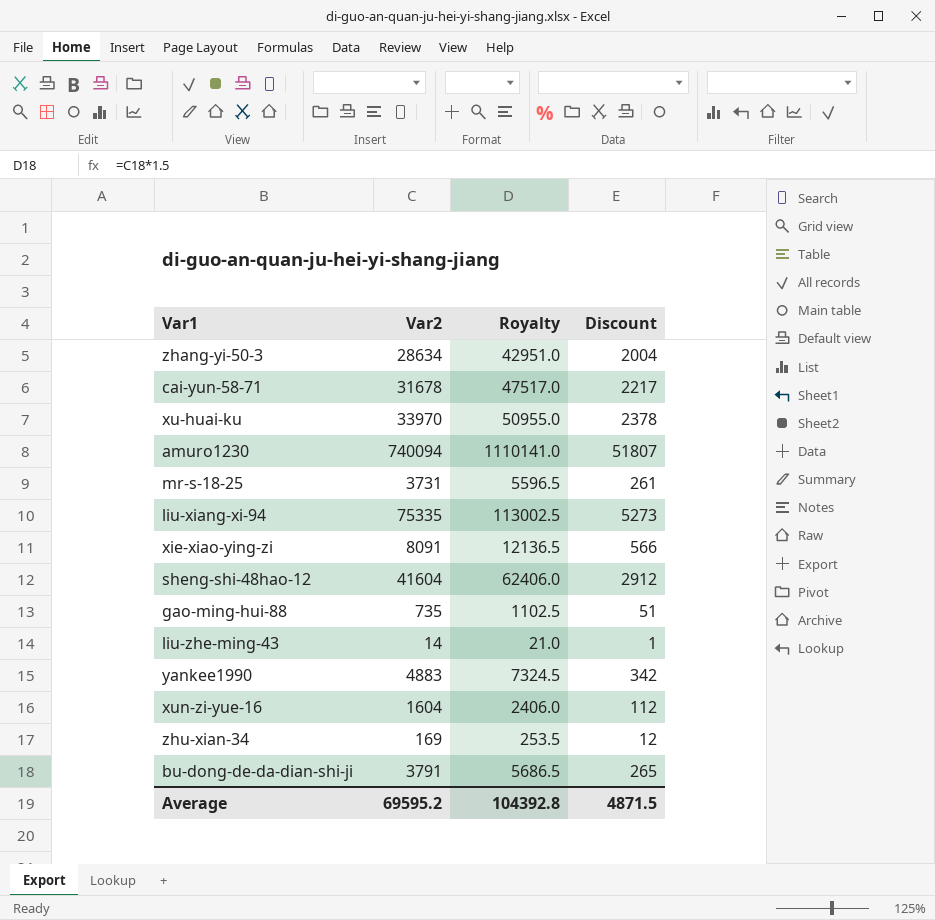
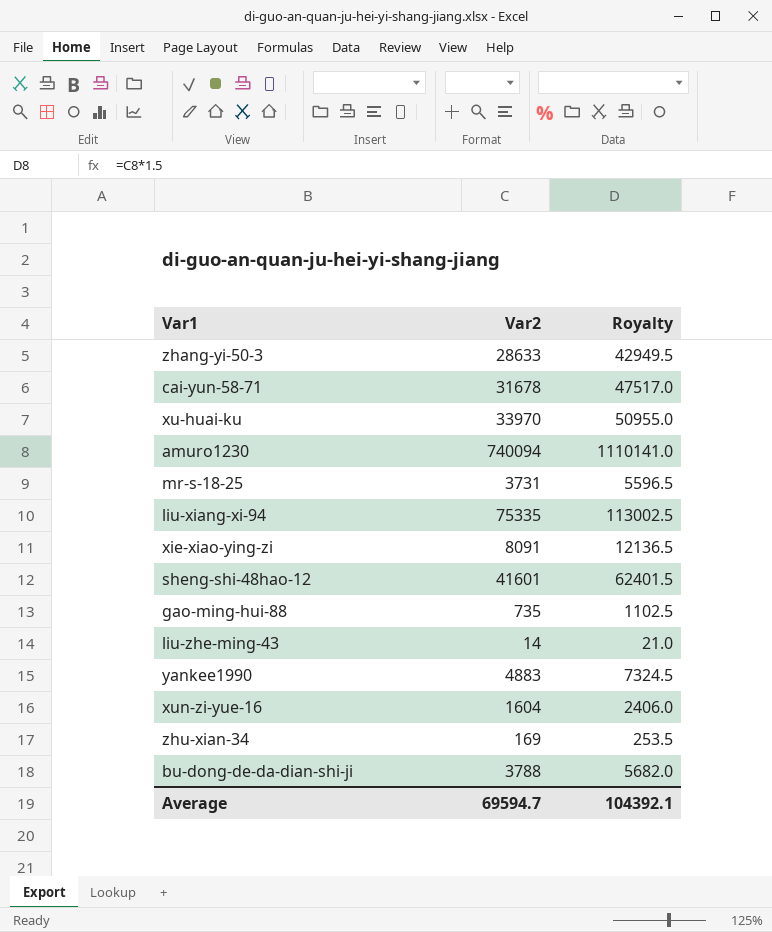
column Discount | formula: [Var2] * 0.07 -> none
zhang-yi-50-3 | Var2: 28634 -> 28633
zhang-yi-50-3 | Royalty: 42951.0 -> 42949.5
sheng-shi-48hao-12 | Var2: 41604 -> 41601
sheng-shi-48hao-12 | Royalty: 62406.0 -> 62401.5
bu-dong-de-da-dian-shi-ji | Var2: 3791 -> 3788
bu-dong-de-da-dian-shi-ji | Royalty: 5686.5 -> 5682.0
Average | Var2: 69595.2 -> 69594.7
Average | Royalty: 104392.8 -> 104392.1

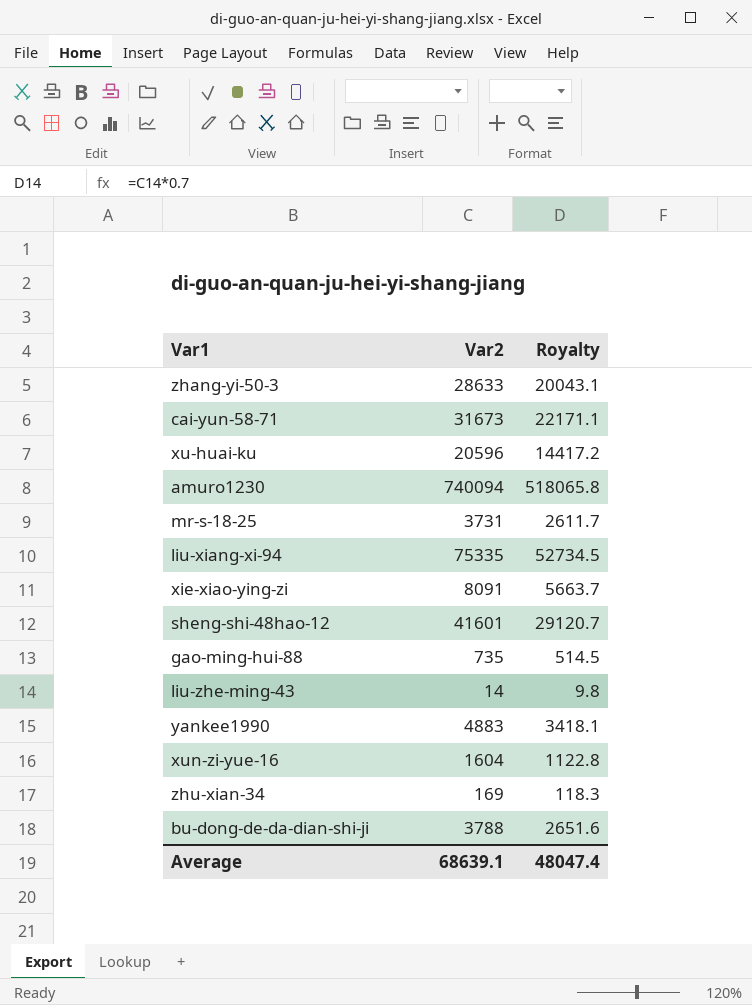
column Royalty | formula: [Var2] * 1.5 -> [Var2] * 0.7
cai-yun-58-71 | Var2: 31678 -> 31673
xu-huai-ku | Var2: 33970 -> 20596
Average | Var2: 69594.7 -> 68639.1
Average | Royalty: 104392.1 -> 48047.4

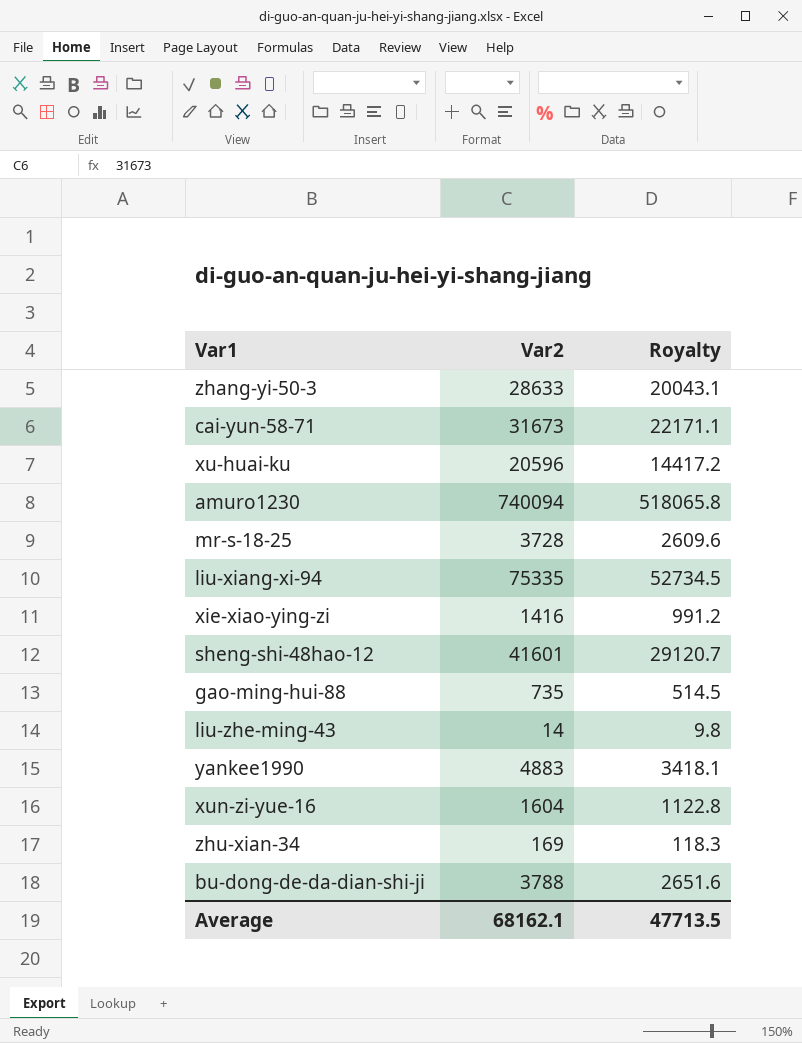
mr-s-18-25 | Var2: 3731 -> 3728
mr-s-18-25 | Royalty: 2611.7 -> 2609.6
xie-xiao-ying-zi | Var2: 8091 -> 1416
xie-xiao-ying-zi | Royalty: 5663.7 -> 991.2
Average | Var2: 68639.1 -> 68162.1
Average | Royalty: 48047.4 -> 47713.5

